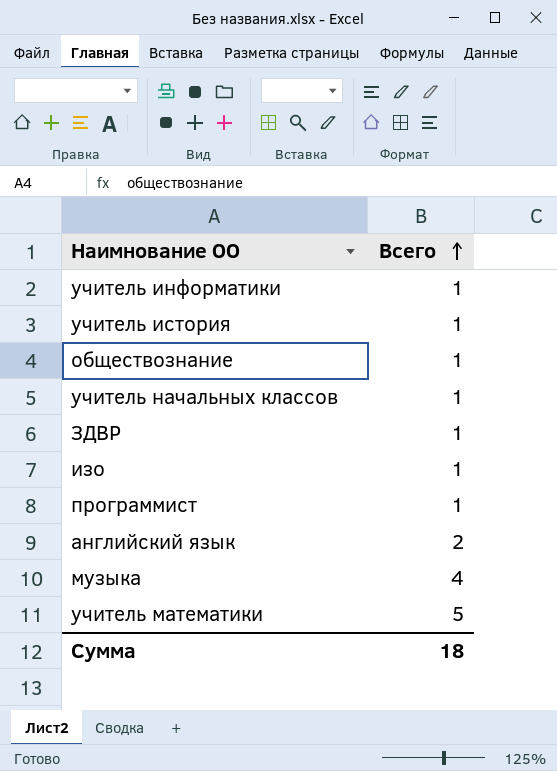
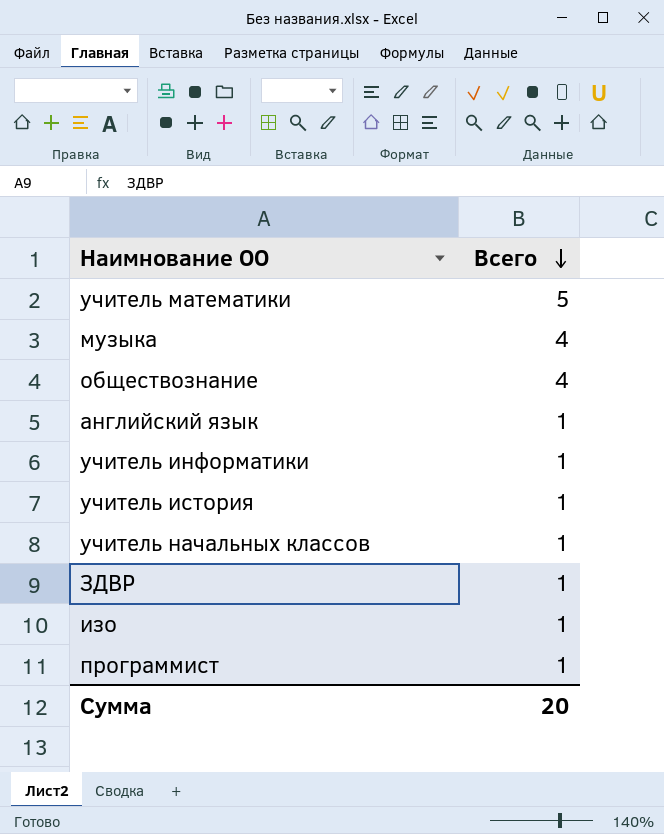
row order: Всего ascending -> Всего descending
обществознание | Всего: 1 -> 4
английский язык | Всего: 2 -> 1
Сумма | Всего: 18 -> 20

